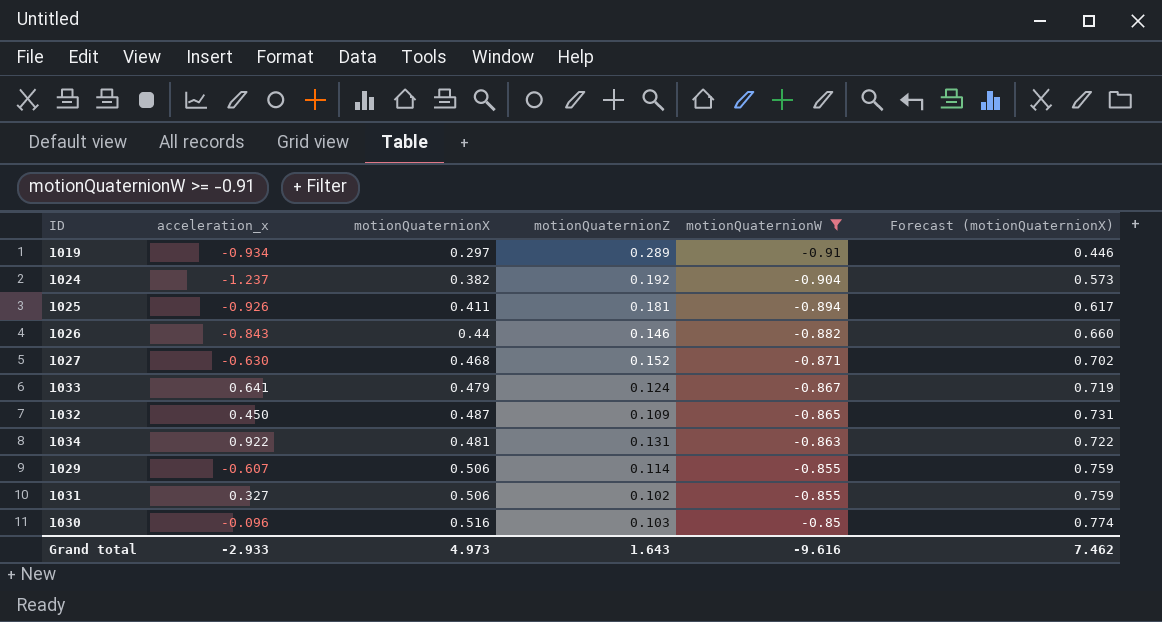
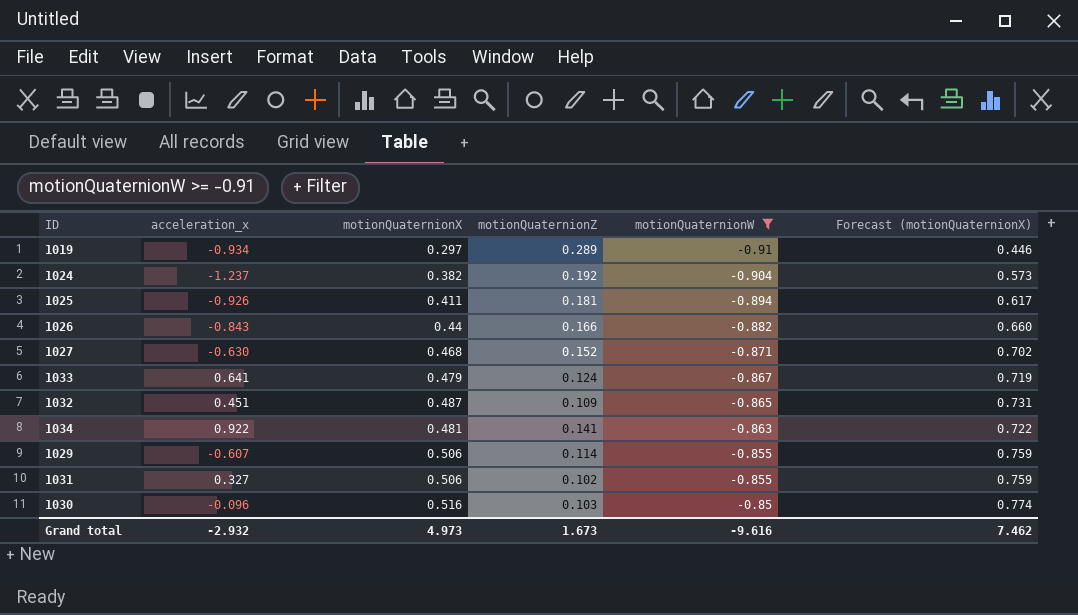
1026 | motionQuaternionZ: 0.146 -> 0.166
1032 | acceleration_x: 0.450 -> 0.451
1034 | motionQuaternionZ: 0.131 -> 0.141
Grand total | acceleration_x: -2.933 -> -2.932
Grand total | motionQuaternionZ: 1.643 -> 1.673

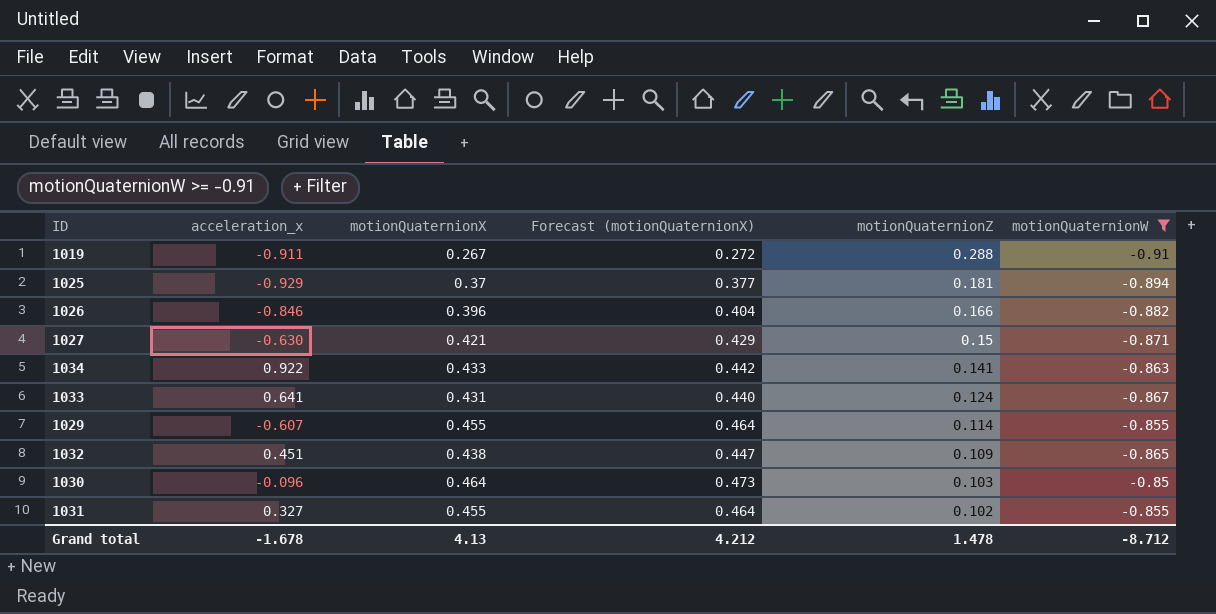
row order: motionQuaternionW ascending -> motionQuaternionZ descending
column Forecast (motionQuaternionX) | formula: [motionQuaternionX] * 1.5 -> [motionQuaternionX] * 1.02
column Forecast (motionQuaternionX) | position: 6 -> 4
row 1024: -1.237 | 0.382 | 0.192 | -0.904 | 0.573 -> none
1019 | acceleration_x: -0.934 -> -0.911
1019 | motionQuaternionX: 0.297 -> 0.267
1019 | motionQuaternionZ: 0.289 -> 0.288
1025 | acceleration_x: -0.926 -> -0.929
1025 | motionQuaternionX: 0.411 -> 0.37
1026 | acceleration_x: -0.843 -> -0.846
1026 | motionQuaternionX: 0.44 -> 0.396
1027 | motionQuaternionX: 0.468 -> 0.421
1027 | motionQuaternionZ: 0.152 -> 0.15
1034 | motionQuaternionX: 0.481 -> 0.433
1033 | motionQuaternionX: 0.479 -> 0.431
1029 | motionQuaternionX: 0.506 -> 0.455
1032 | motionQuaternionX: 0.487 -> 0.438
1030 | motionQuaternionX: 0.516 -> 0.464
1031 | motionQuaternionX: 0.506 -> 0.455
Grand total | acceleration_x: -2.932 -> -1.678
Grand total | motionQuaternionX: 4.973 -> 4.13
Grand total | Forecast (motionQuaternionX): 7.462 -> 4.212
Grand total | motionQuaternionZ: 1.673 -> 1.478
Grand total | motionQuaternionW: -9.616 -> -8.712

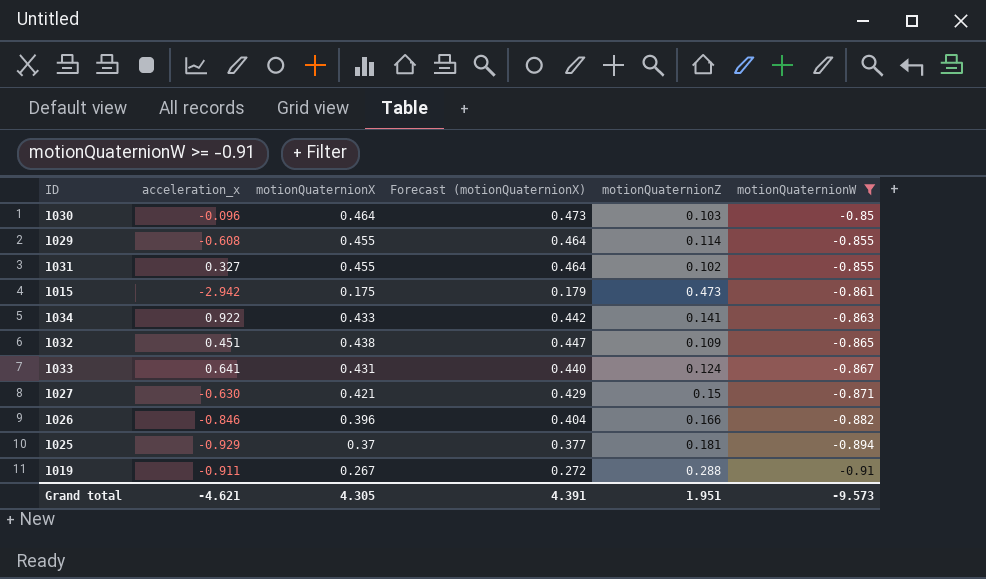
row order: motionQuaternionZ descending -> motionQuaternionW descending
1029 | acceleration_x: -0.607 -> -0.608
row 1015: none -> -2.942 | 0.175 | 0.179 | 0.473 | -0.861
Grand total | acceleration_x: -1.678 -> -4.621
Grand total | motionQuaternionX: 4.13 -> 4.305
Grand total | Forecast (motionQuaternionX): 4.212 -> 4.391
Grand total | motionQuaternionZ: 1.478 -> 1.951
Grand total | motionQuaternionW: -8.712 -> -9.573

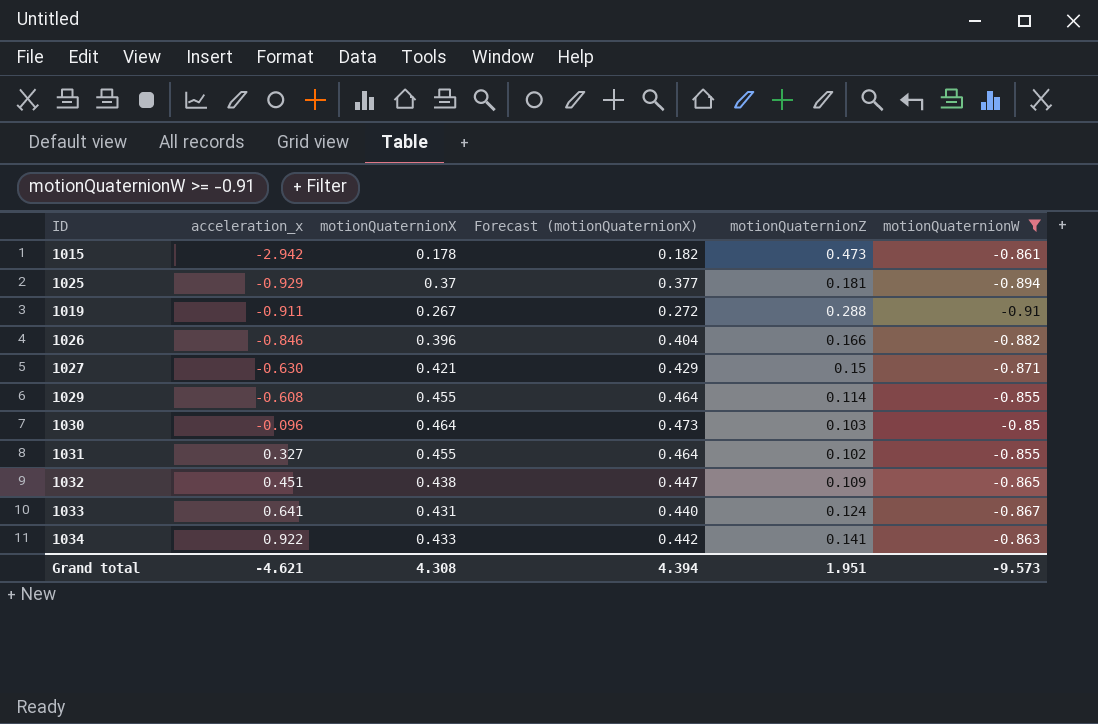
row order: motionQuaternionW descending -> acceleration_x ascending
1015 | motionQuaternionX: 0.175 -> 0.178
1015 | Forecast (motionQuaternionX): 0.179 -> 0.182
Grand total | motionQuaternionX: 4.305 -> 4.308
Grand total | Forecast (motionQuaternionX): 4.391 -> 4.394

